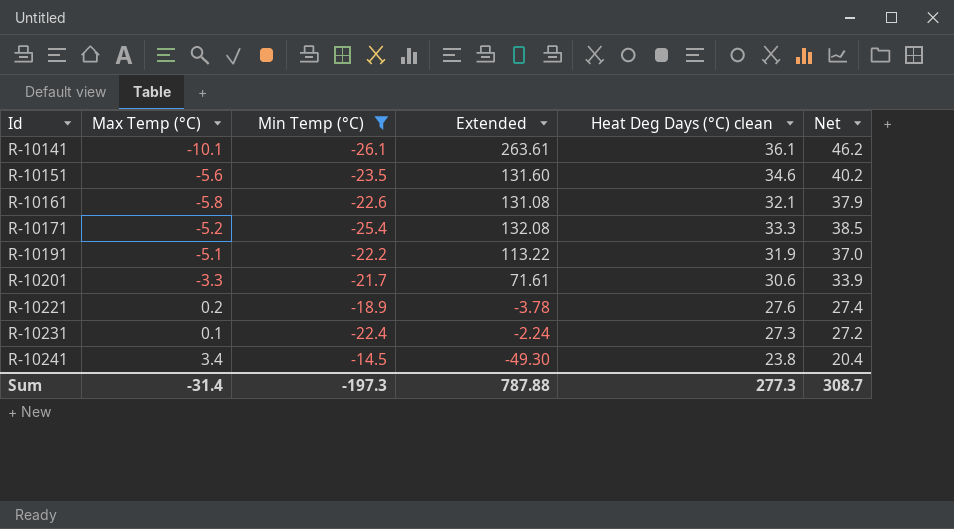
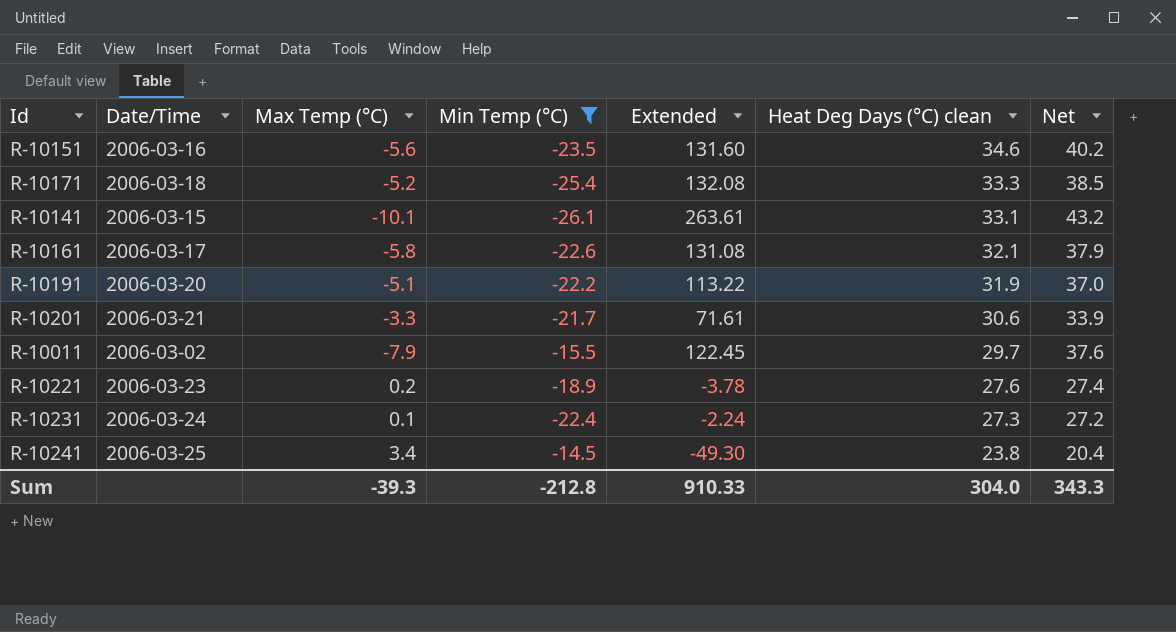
row order: Id ascending -> Heat Deg Days (°C) clean descending
column Date/Time | position: none -> 2
R-10141 | Heat Deg Days (°C) clean: 36.1 -> 33.1
R-10141 | Net: 46.2 -> 43.2
row R-10011: none -> 2006-03-02 | -7.9 | -15.5 | 122.45 | 29.7 | 37.6
Sum | Max Temp (°C): -31.4 -> -39.3
Sum | Min Temp (°C): -197.3 -> -212.8
Sum | Extended: 787.88 -> 910.33
Sum | Heat Deg Days (°C) clean: 277.3 -> 304.0
Sum | Net: 308.7 -> 343.3

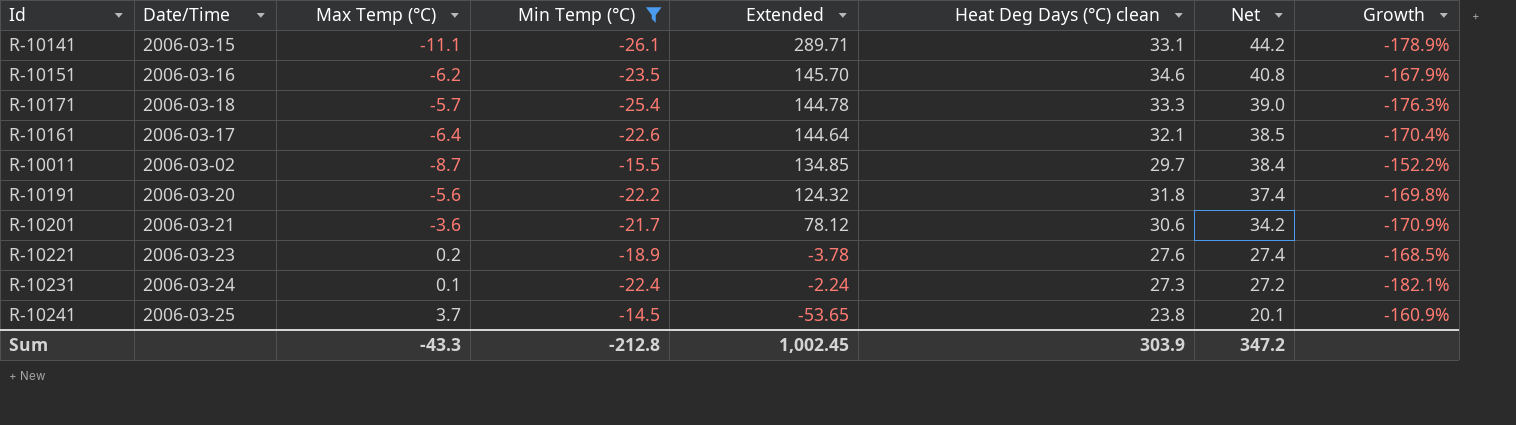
row order: Heat Deg Days (°C) clean descending -> Net descending
column Growth | formula: none -> ([Min Temp (°C)] - [Heat Deg Days (°C) clean]) / [Heat Deg Days (°C) clean]
R-10141 | Max Temp (°C): -10.1 -> -11.1
R-10141 | Extended: 263.61 -> 289.71
R-10141 | Net: 43.2 -> 44.2
R-10151 | Max Temp (°C): -5.6 -> -6.2
R-10151 | Extended: 131.60 -> 145.70
R-10151 | Net: 40.2 -> 40.8
R-10171 | Max Temp (°C): -5.2 -> -5.7
R-10171 | Extended: 132.08 -> 144.78
R-10171 | Net: 38.5 -> 39.0
R-10161 | Max Temp (°C): -5.8 -> -6.4
R-10161 | Extended: 131.08 -> 144.64
R-10161 | Net: 37.9 -> 38.5
R-10011 | Max Temp (°C): -7.9 -> -8.7
R-10011 | Extended: 122.45 -> 134.85
R-10011 | Net: 37.6 -> 38.4
R-10191 | Max Temp (°C): -5.1 -> -5.6
R-10191 | Extended: 113.22 -> 124.32
R-10191 | Heat Deg Days (°C) clean: 31.9 -> 31.8
R-10191 | Net: 37.0 -> 37.4
R-10201 | Max Temp (°C): -3.3 -> -3.6
R-10201 | Extended: 71.61 -> 78.12
R-10201 | Net: 33.9 -> 34.2
R-10241 | Max Temp (°C): 3.4 -> 3.7
R-10241 | Extended: -49.30 -> -53.65
R-10241 | Net: 20.4 -> 20.1
Sum | Max Temp (°C): -39.3 -> -43.3
Sum | Extended: 910.33 -> 1,002.45
Sum | Heat Deg Days (°C) clean: 304.0 -> 303.9
Sum | Net: 343.3 -> 347.2

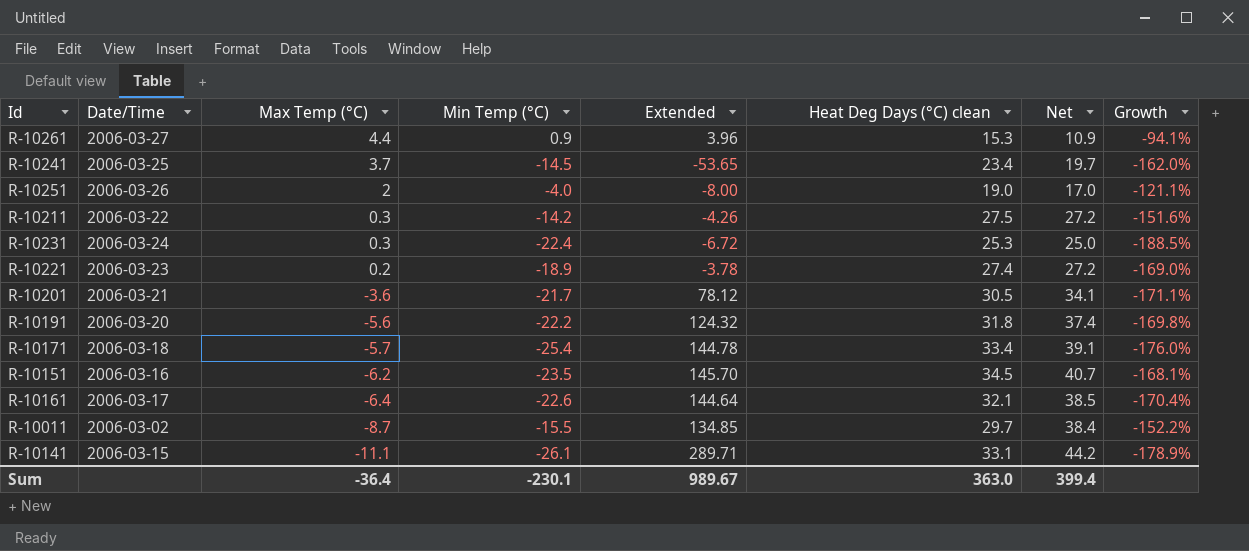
filter: Min Temp (°C) <= -14.5 -> none
row order: Net descending -> Max Temp (°C) descending
R-10241 | Heat Deg Days (°C) clean: 23.8 -> 23.4
R-10241 | Net: 20.1 -> 19.7
R-10241 | Growth: -160.9% -> -162.0%
R-10231 | Max Temp (°C): 0.1 -> 0.3
R-10231 | Extended: -2.24 -> -6.72
R-10231 | Heat Deg Days (°C) clean: 27.3 -> 25.3
R-10231 | Net: 27.2 -> 25.0
R-10231 | Growth: -182.1% -> -188.5%
R-10221 | Heat Deg Days (°C) clean: 27.6 -> 27.4
R-10221 | Net: 27.4 -> 27.2
R-10221 | Growth: -168.5% -> -169.0%
R-10201 | Heat Deg Days (°C) clean: 30.6 -> 30.5
R-10201 | Net: 34.2 -> 34.1
R-10201 | Growth: -170.9% -> -171.1%
R-10171 | Heat Deg Days (°C) clean: 33.3 -> 33.4
R-10171 | Net: 39.0 -> 39.1
R-10171 | Growth: -176.3% -> -176.0%
R-10151 | Heat Deg Days (°C) clean: 34.6 -> 34.5
R-10151 | Net: 40.8 -> 40.7
R-10151 | Growth: -167.9% -> -168.1%
Sum | Max Temp (°C): -43.3 -> -36.4
Sum | Min Temp (°C): -212.8 -> -230.1
Sum | Extended: 1,002.45 -> 989.67
Sum | Heat Deg Days (°C) clean: 303.9 -> 363.0
Sum | Net: 347.2 -> 399.4

